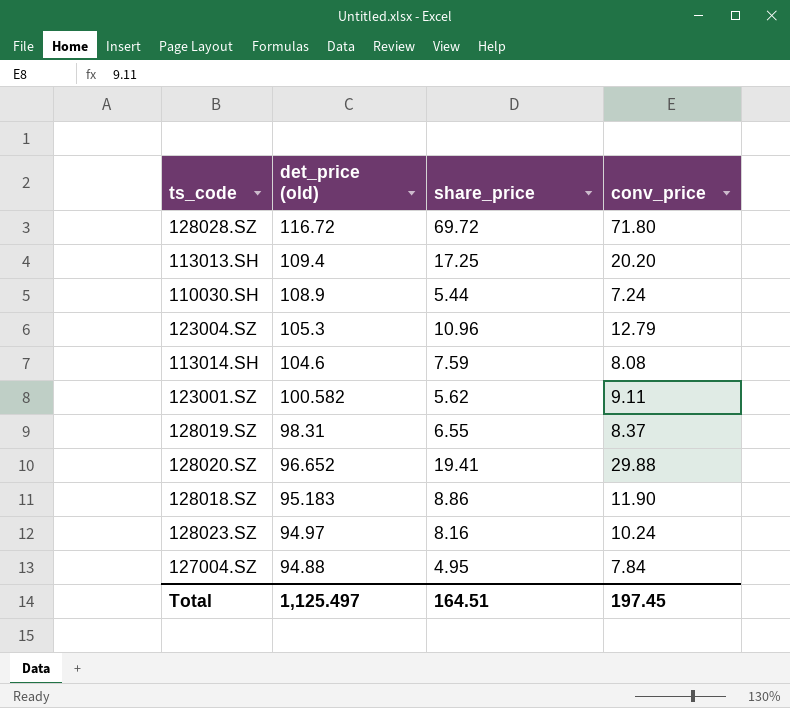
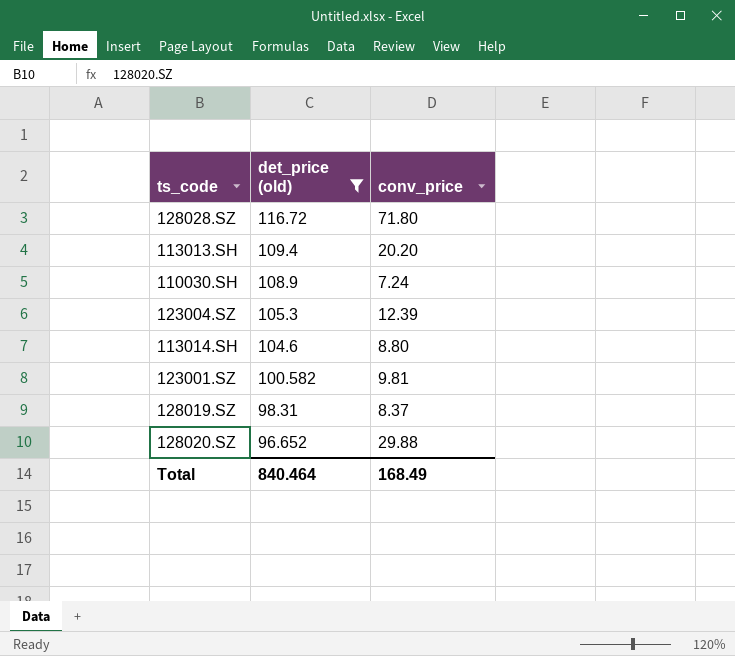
filter: none -> det_price (old) >= 96.652
column share_price | position: 3 -> none
123004.SZ | conv_price: 12.79 -> 12.39
113014.SH | conv_price: 8.08 -> 8.80
123001.SZ | conv_price: 9.11 -> 9.81
Total | det_price (old): 1,125.497 -> 840.464
Total | conv_price: 197.45 -> 168.49

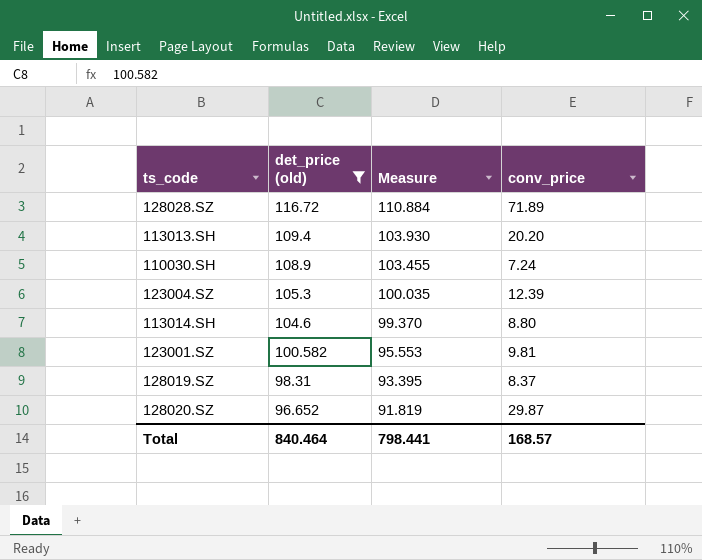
column Measure | formula: none -> [det_price (old)] * 0.95
128028.SZ | conv_price: 71.80 -> 71.89
128020.SZ | conv_price: 29.88 -> 29.87
Total | conv_price: 168.49 -> 168.57

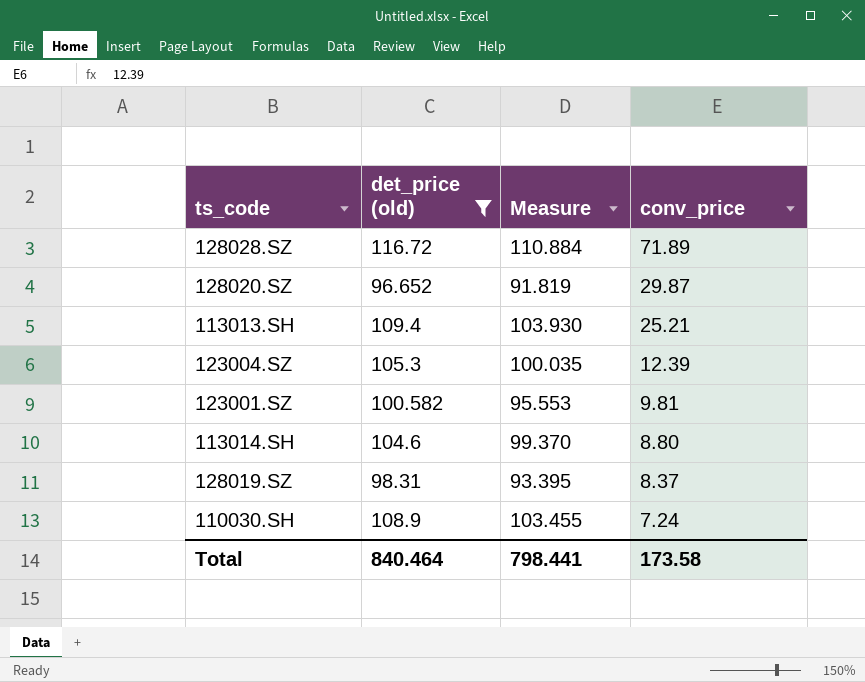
row order: det_price (old) descending -> conv_price descending
113013.SH | conv_price: 20.20 -> 25.21
Total | conv_price: 168.57 -> 173.58

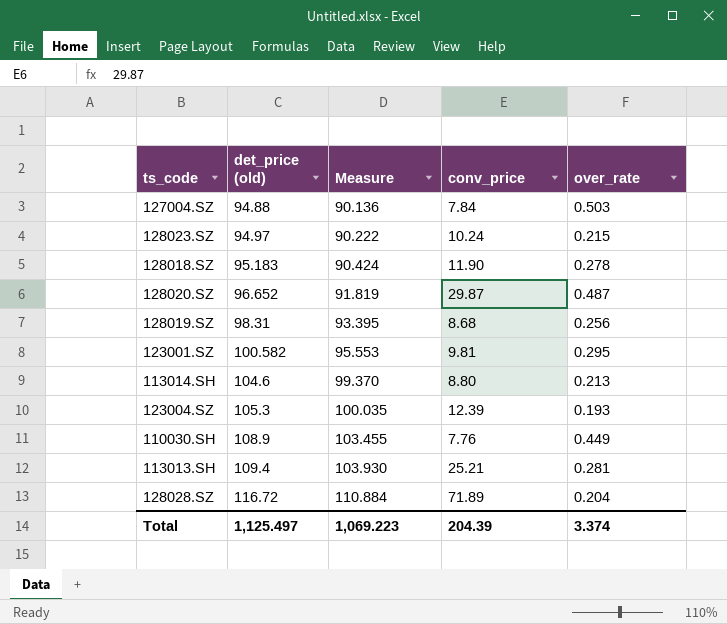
filter: det_price (old) >= 96.652 -> none
row order: conv_price descending -> det_price (old) ascending
column over_rate | position: none -> 5
128019.SZ | conv_price: 8.37 -> 8.68
110030.SH | conv_price: 7.24 -> 7.76
Total | det_price (old): 840.464 -> 1,125.497
Total | Measure: 798.441 -> 1,069.223
Total | conv_price: 173.58 -> 204.39

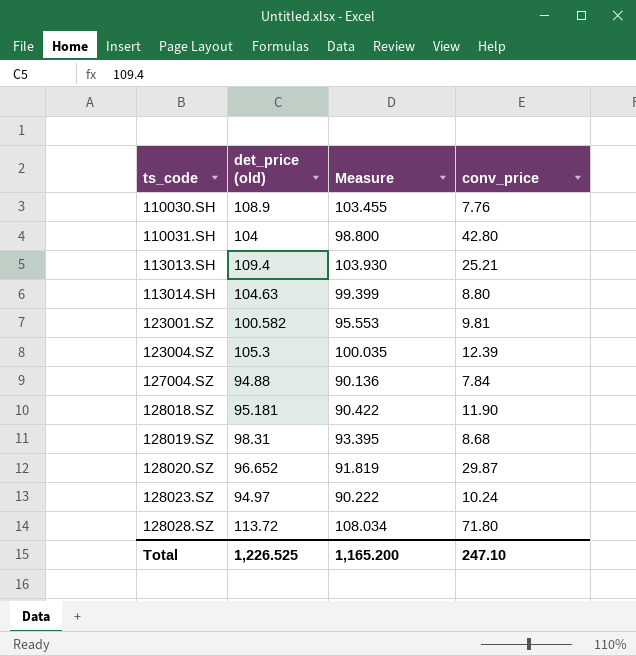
row order: det_price (old) ascending -> ts_code ascending
column over_rate | position: 5 -> none
row 110031.SH: none -> 104 | 98.800 | 42.80
113014.SH | det_price (old): 104.6 -> 104.63
113014.SH | Measure: 99.370 -> 99.399
128018.SZ | det_price (old): 95.183 -> 95.181
128018.SZ | Measure: 90.424 -> 90.422
128028.SZ | det_price (old): 116.72 -> 113.72
128028.SZ | Measure: 110.884 -> 108.034
128028.SZ | conv_price: 71.89 -> 71.80
Total | det_price (old): 1,125.497 -> 1,226.525
Total | Measure: 1,069.223 -> 1,165.200
Total | conv_price: 204.39 -> 247.10

